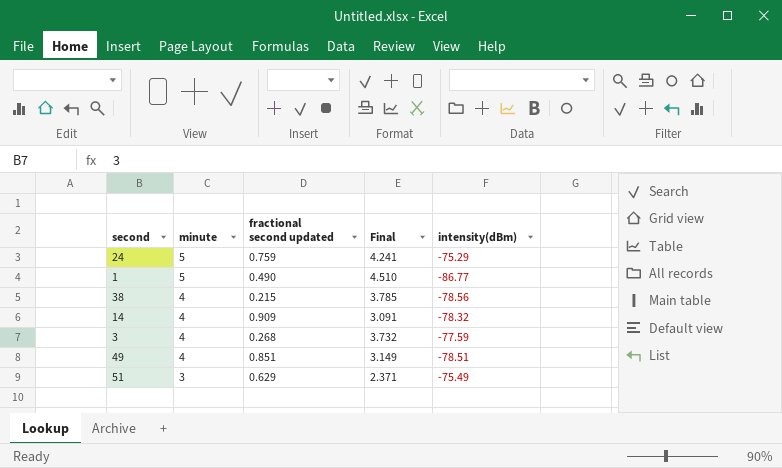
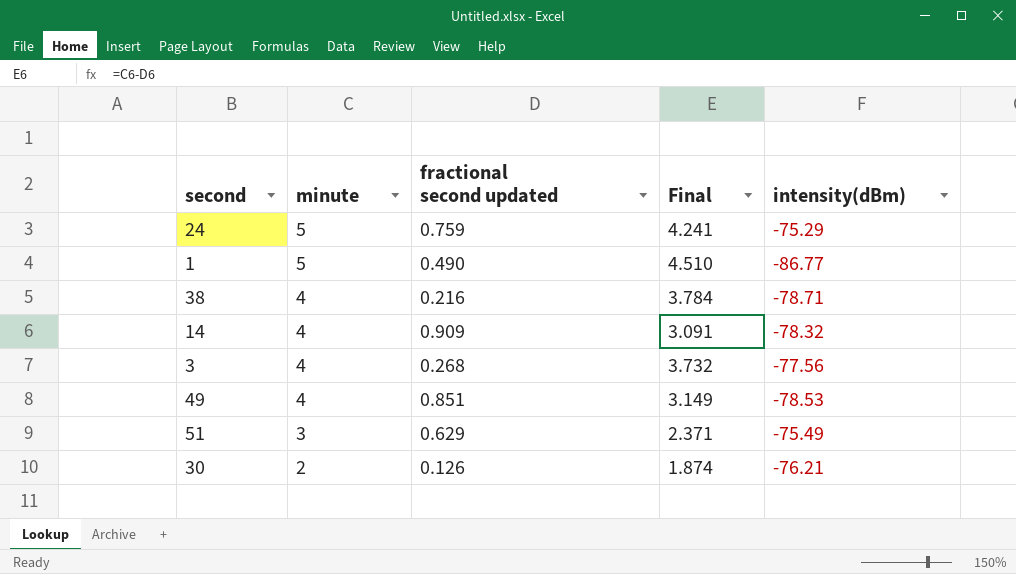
38 | fractional second updated: 0.215 -> 0.216
38 | Final: 3.785 -> 3.784
38 | intensity(dBm): -78.56 -> -78.71
3 | intensity(dBm): -77.59 -> -77.56
49 | intensity(dBm): -78.51 -> -78.53
row 30: none -> 2 | 0.126 | 1.874 | -76.21

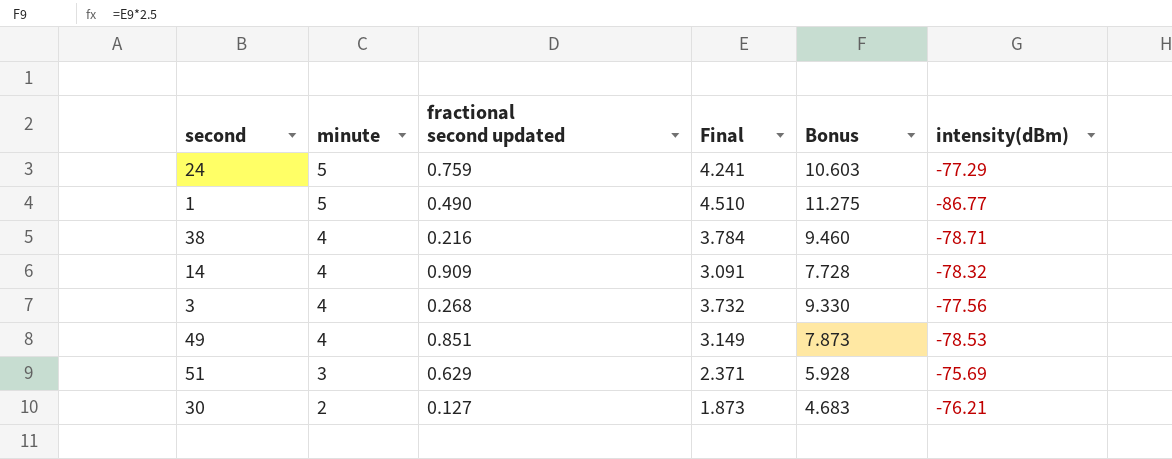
column Bonus | formula: none -> [Final] * 2.5
24 | intensity(dBm): -75.29 -> -77.29
51 | intensity(dBm): -75.49 -> -75.69
30 | fractional second updated: 0.126 -> 0.127
30 | Final: 1.874 -> 1.873

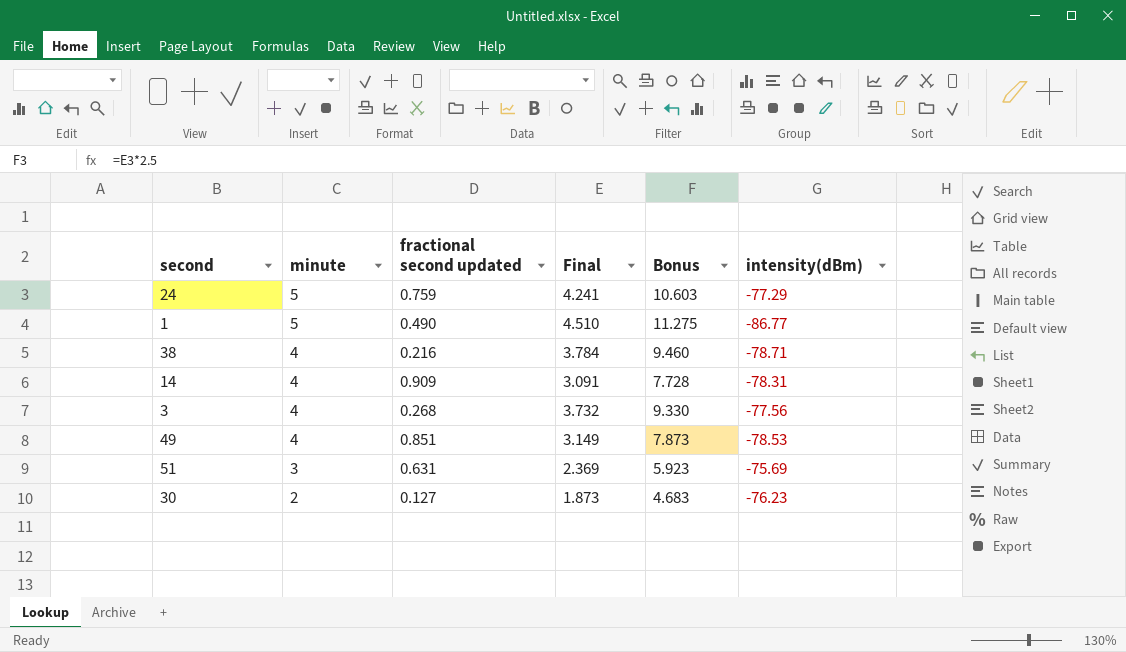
14 | intensity(dBm): -78.32 -> -78.31
51 | fractional second updated: 0.629 -> 0.631
51 | Final: 2.371 -> 2.369
51 | Bonus: 5.928 -> 5.923
30 | intensity(dBm): -76.21 -> -76.23

